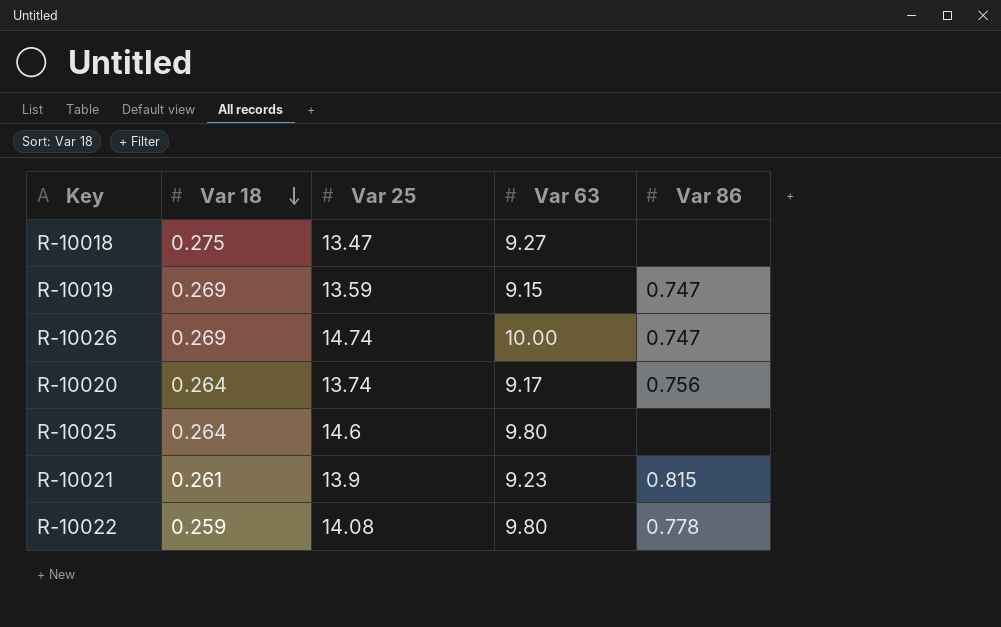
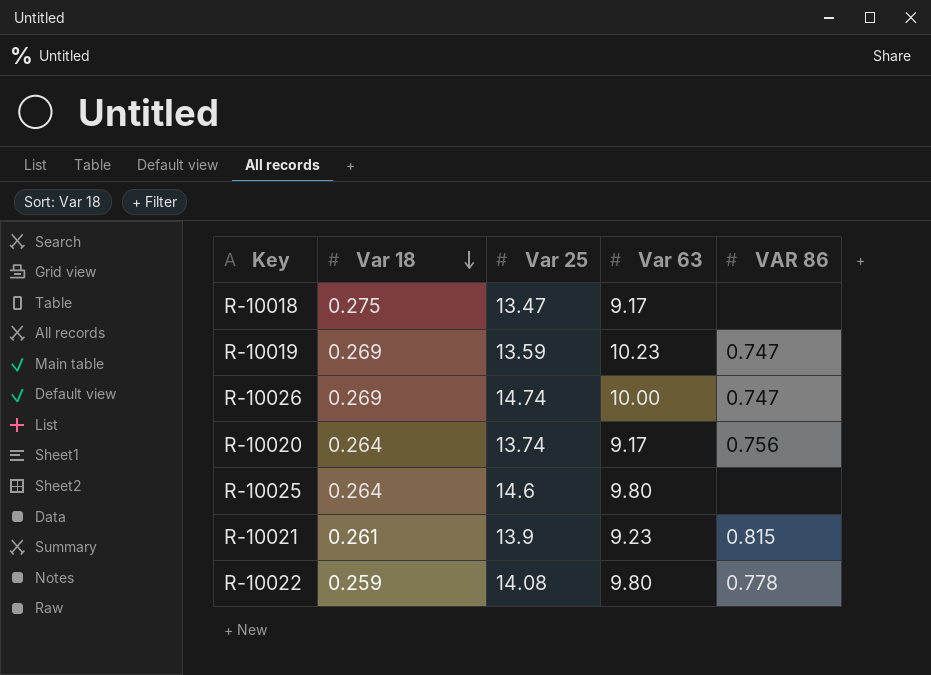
column name: Var 86 -> VAR 86
R-10018 | Var 63: 9.27 -> 9.17
R-10019 | Var 63: 9.15 -> 10.23

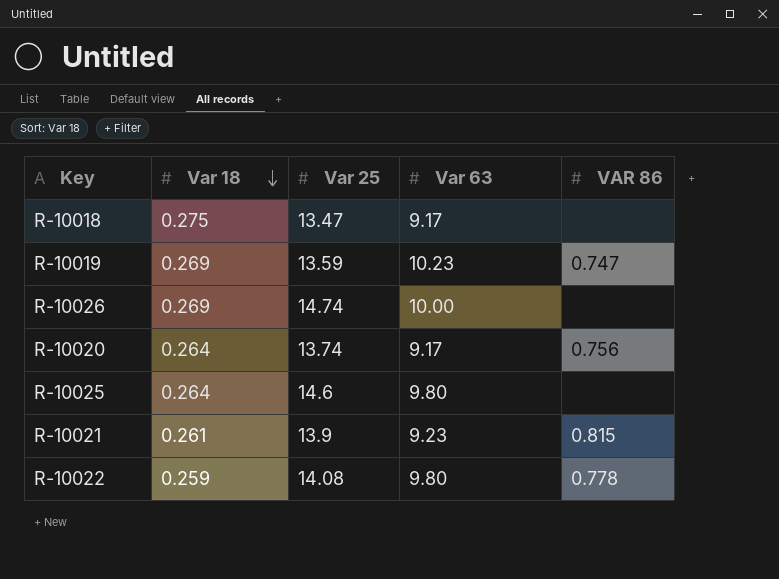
R-10026 | VAR 86: 0.747 -> none

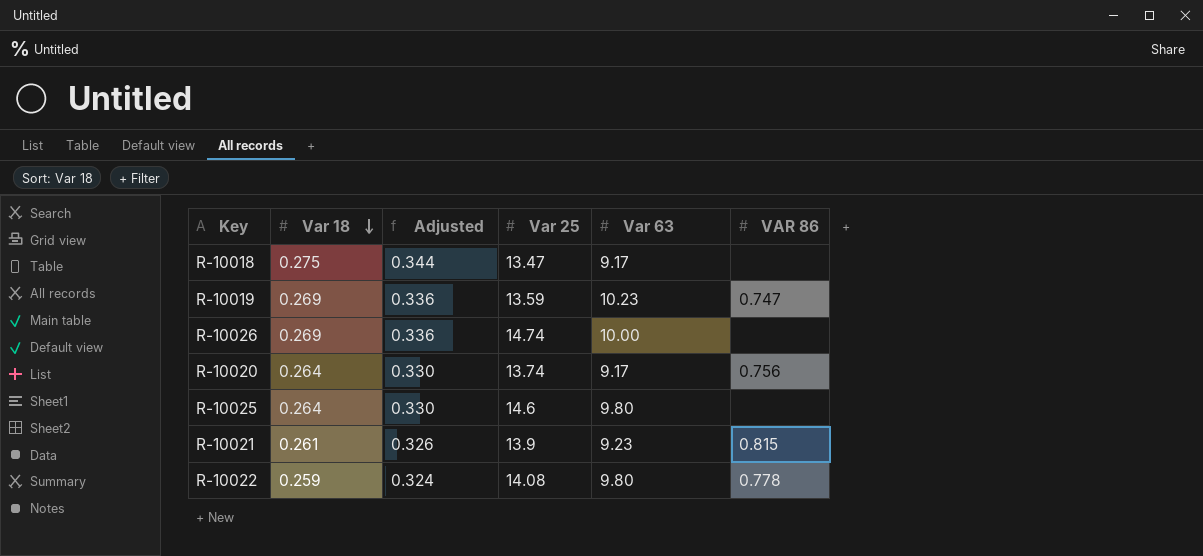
column Adjusted | formula: none -> [Var 18] * 1.25

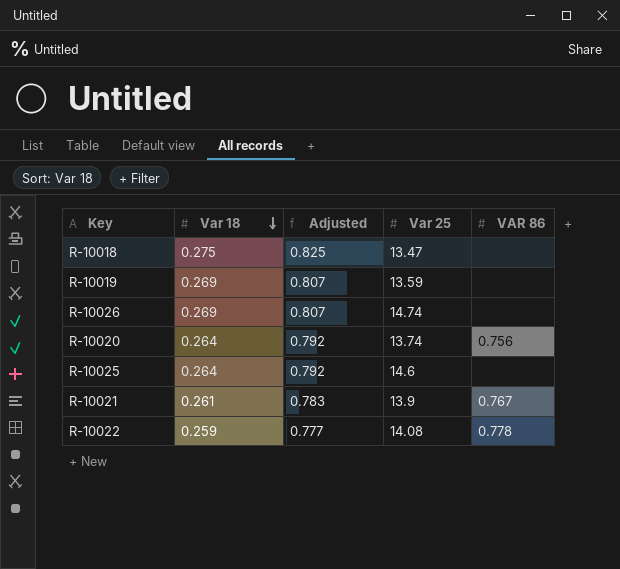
column Var 63 | position: 5 -> none
column Adjusted | formula: [Var 18] * 1.25 -> [Var 18] * 3
R-10019 | VAR 86: 0.747 -> none
R-10021 | VAR 86: 0.815 -> 0.767

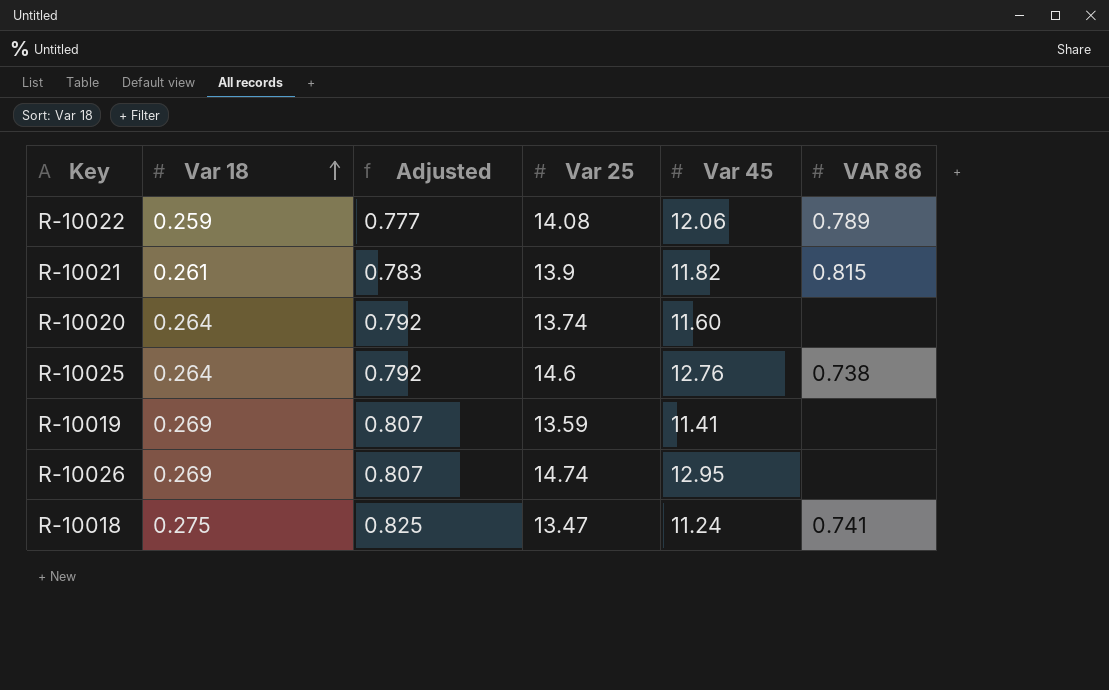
row order: Var 18 descending -> Var 18 ascending
column Var 45 | position: none -> 5
R-10022 | VAR 86: 0.778 -> 0.789
R-10021 | VAR 86: 0.767 -> 0.815
R-10020 | VAR 86: 0.756 -> none
R-10025 | VAR 86: none -> 0.738
R-10018 | VAR 86: none -> 0.741

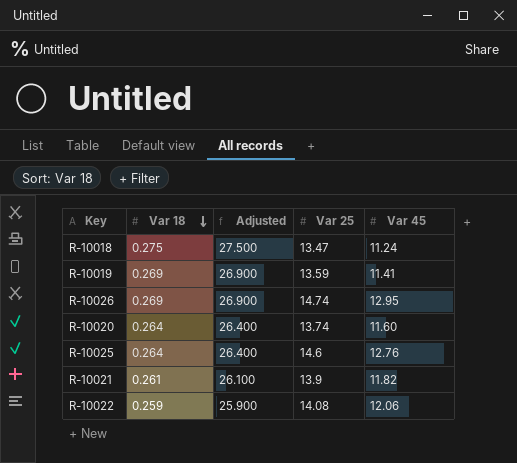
row order: Var 18 ascending -> Var 18 descending
column VAR 86 | position: 6 -> none
column Adjusted | formula: [Var 18] * 3 -> [Var 18] * 100

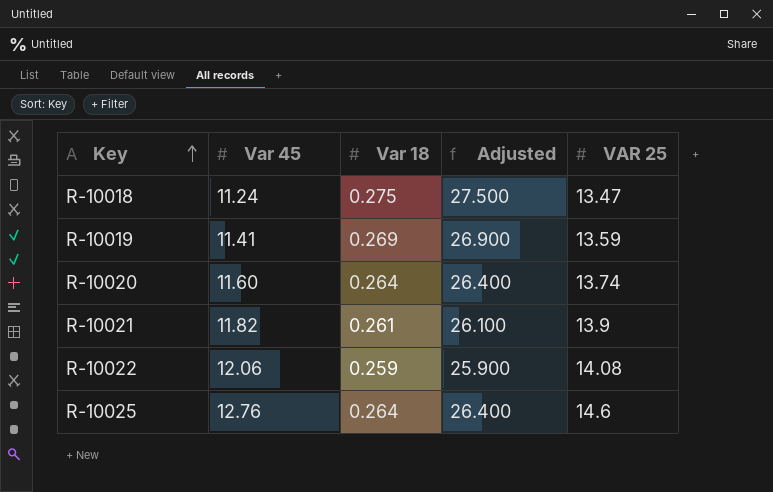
row order: Var 18 descending -> Key ascending
column Var 45 | position: 5 -> 2
column name: Var 25 -> VAR 25
row R-10026: 0.269 | 26.900 | 14.74 | 12.95 -> none

